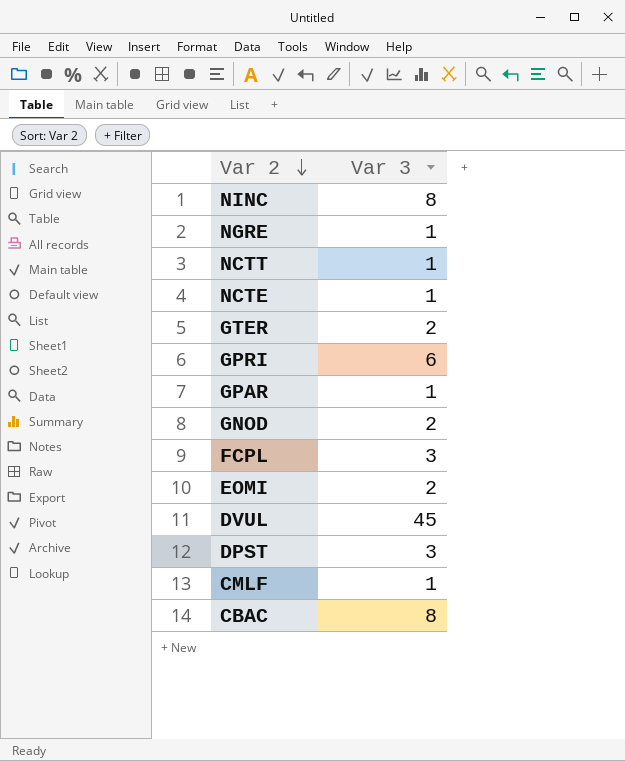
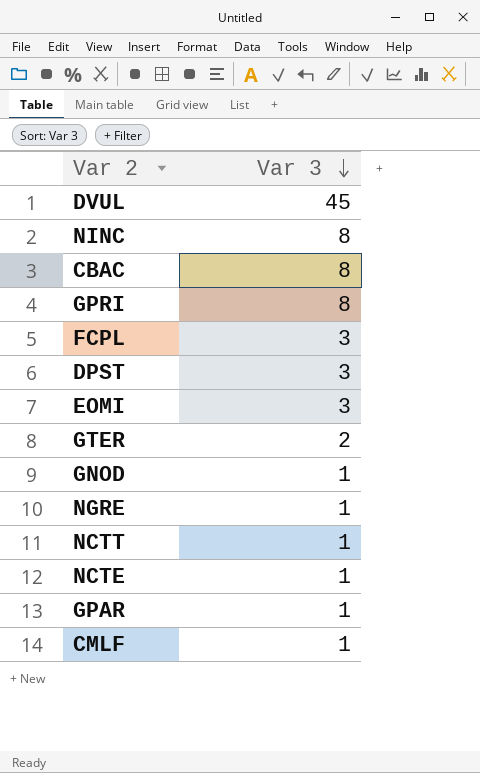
row order: Var 2 descending -> Var 3 descending
GPRI | Var 3: 6 -> 8
EOMI | Var 3: 2 -> 3
GNOD | Var 3: 2 -> 1

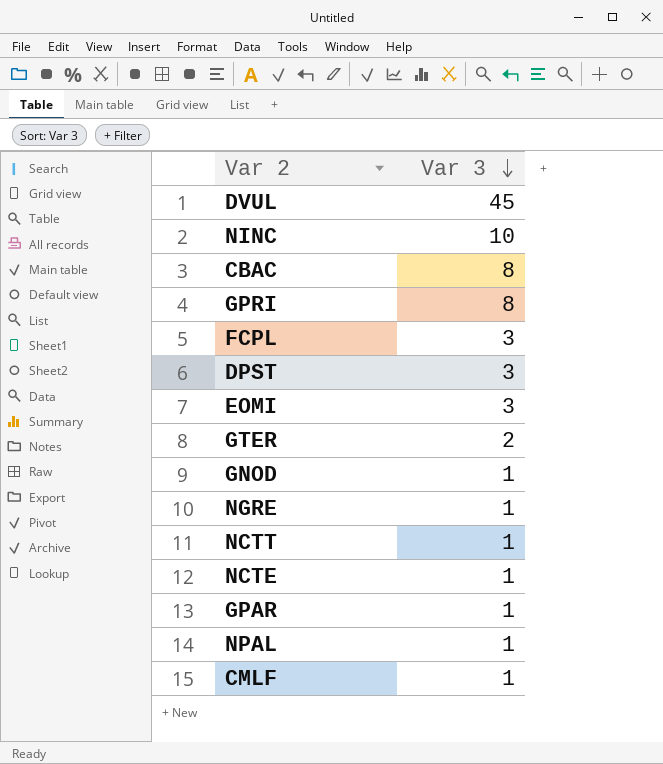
NINC | Var 3: 8 -> 10
row NPAL: none -> 1

